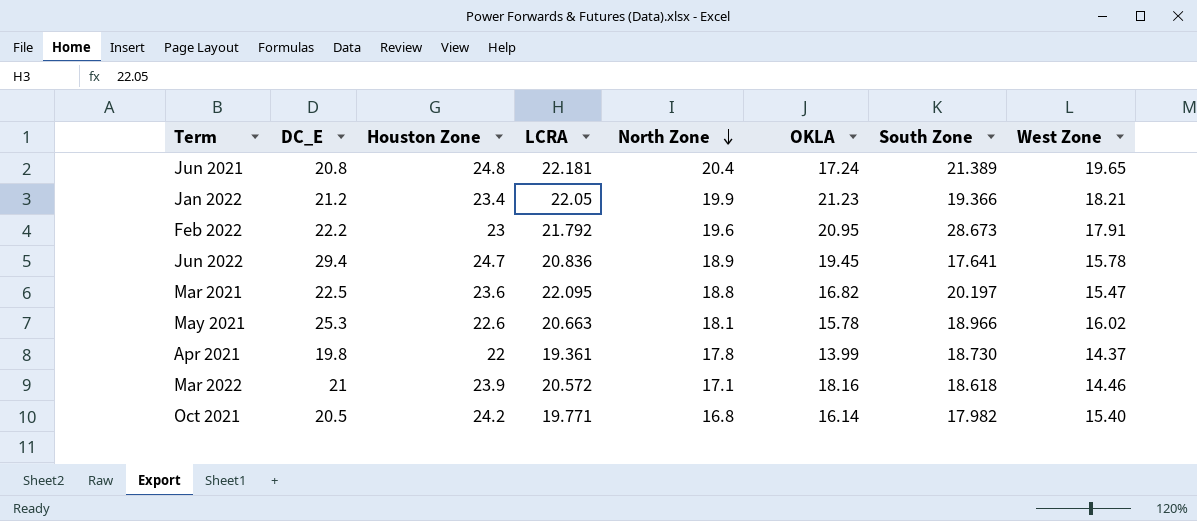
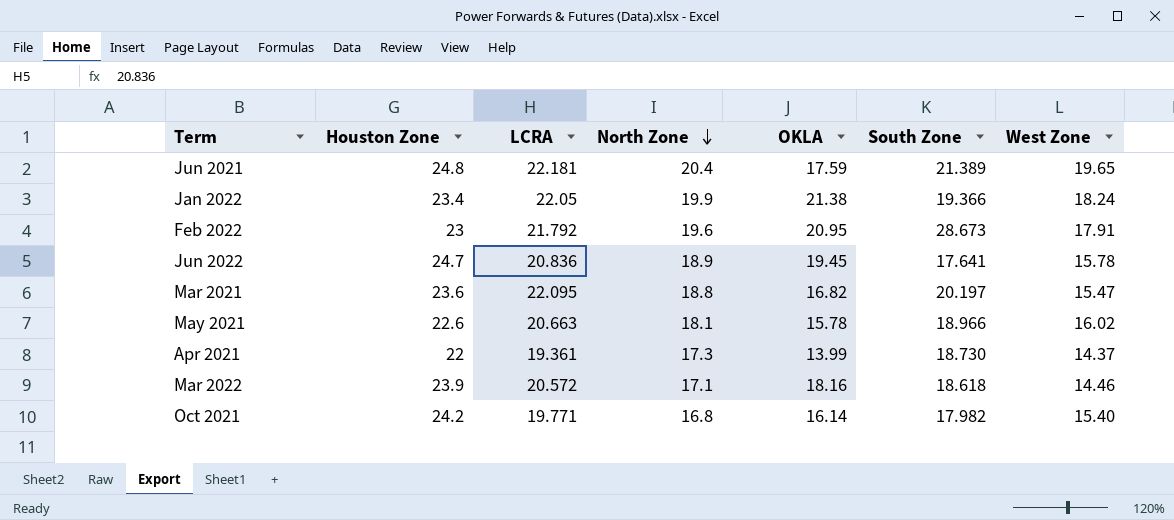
column DC_E | position: 2 -> none
Jun 2021 | OKLA: 17.24 -> 17.59
Jan 2022 | OKLA: 21.23 -> 21.38
Jan 2022 | West Zone: 18.21 -> 18.24
Apr 2021 | North Zone: 17.8 -> 17.3

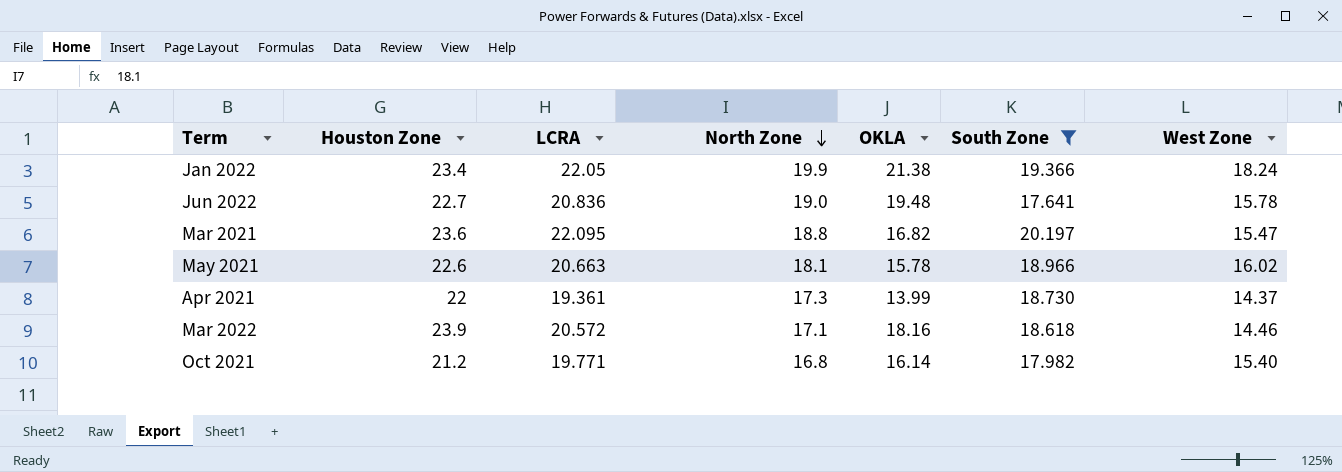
filter: none -> South Zone <= 20.197
Jun 2022 | Houston Zone: 24.7 -> 22.7
Jun 2022 | North Zone: 18.9 -> 19.0
Jun 2022 | OKLA: 19.45 -> 19.48
Oct 2021 | Houston Zone: 24.2 -> 21.2

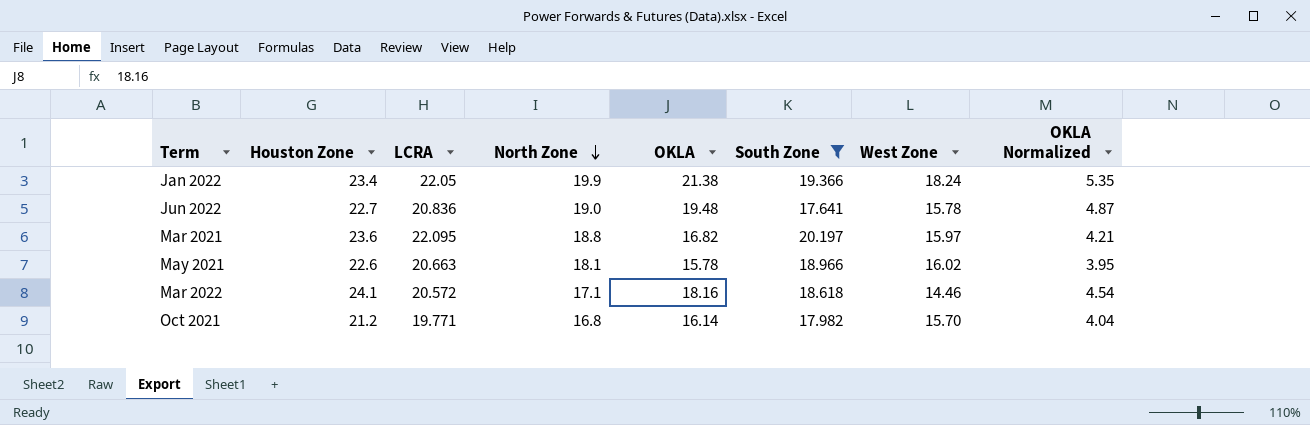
column OKLA Normalized | formula: none -> [OKLA] * 0.25
row Apr 2021: 22 | 19.361 | 17.3 | 13.99 | 18.730 | 14.37 -> none
Mar 2021 | West Zone: 15.47 -> 15.97
Mar 2022 | Houston Zone: 23.9 -> 24.1
Oct 2021 | West Zone: 15.40 -> 15.70

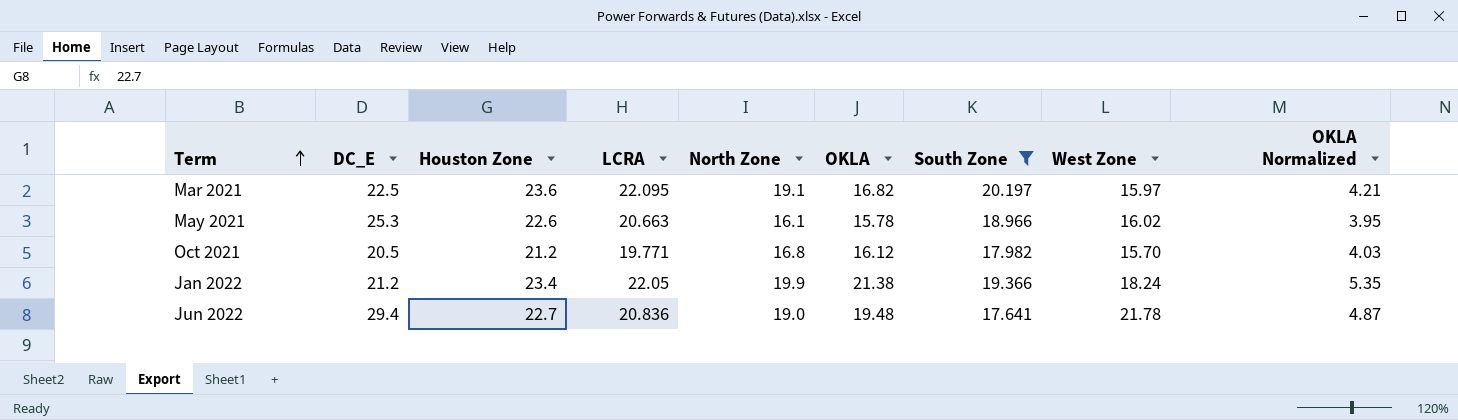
row order: North Zone descending -> Term ascending
column DC_E | position: none -> 2
row Mar 2022: 24.1 | 20.572 | 17.1 | 18.16 | 18.618 | 14.46 | 4.54 -> none
Mar 2021 | North Zone: 18.8 -> 19.1
May 2021 | North Zone: 18.1 -> 16.1
Oct 2021 | OKLA: 16.14 -> 16.12
Oct 2021 | OKLA Normalized: 4.04 -> 4.03
Jun 2022 | West Zone: 15.78 -> 21.78

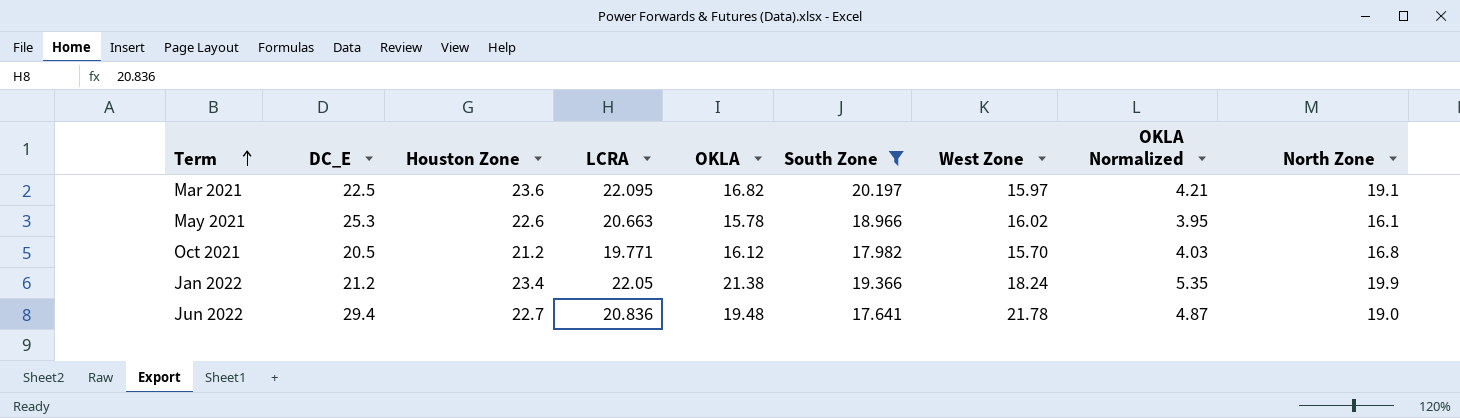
column North Zone | position: 5 -> 9

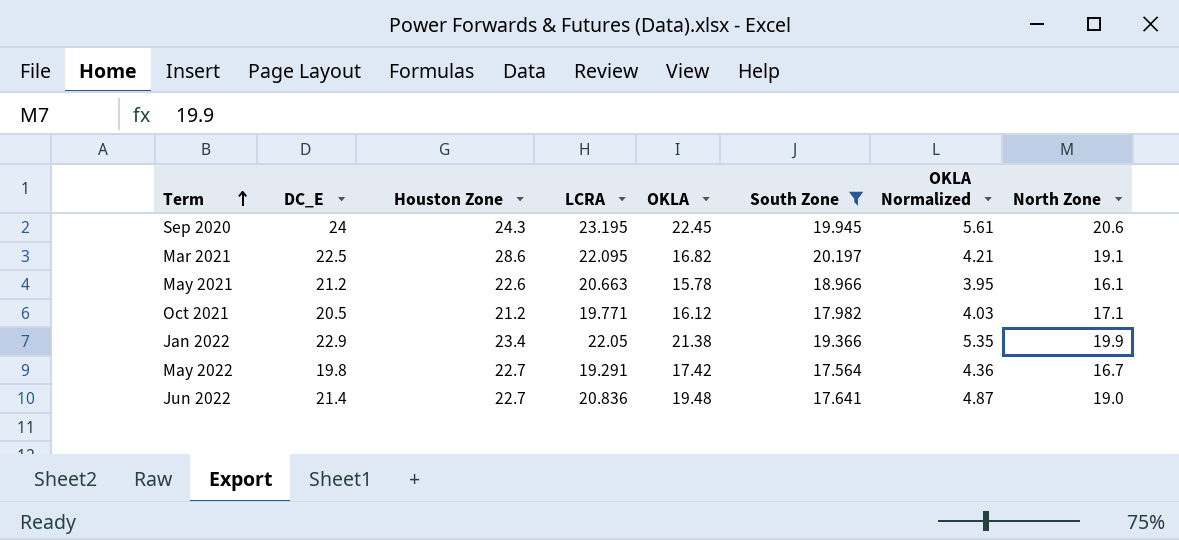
column West Zone | position: 7 -> none
row Sep 2020: none -> 24 | 24.3 | 23.195 | 22.45 | 19.945 | 5.61 | 20.6
Mar 2021 | Houston Zone: 23.6 -> 28.6
May 2021 | DC_E: 25.3 -> 21.2
Oct 2021 | North Zone: 16.8 -> 17.1
Jan 2022 | DC_E: 21.2 -> 22.9
row May 2022: none -> 19.8 | 22.7 | 19.291 | 17.42 | 17.564 | 4.36 | 16.7
Jun 2022 | DC_E: 29.4 -> 21.4

